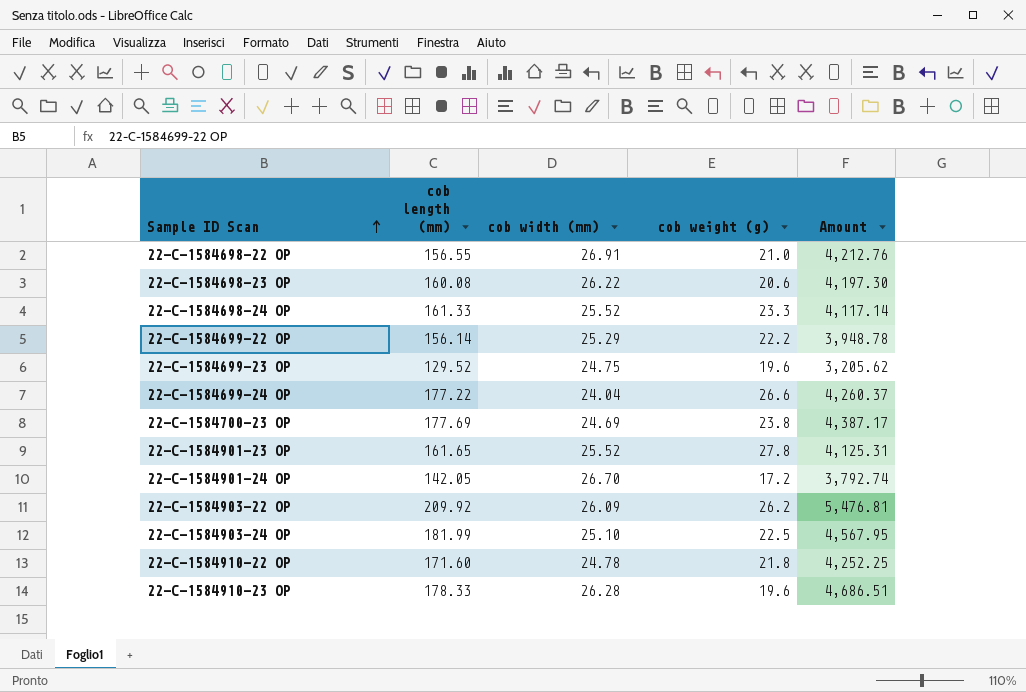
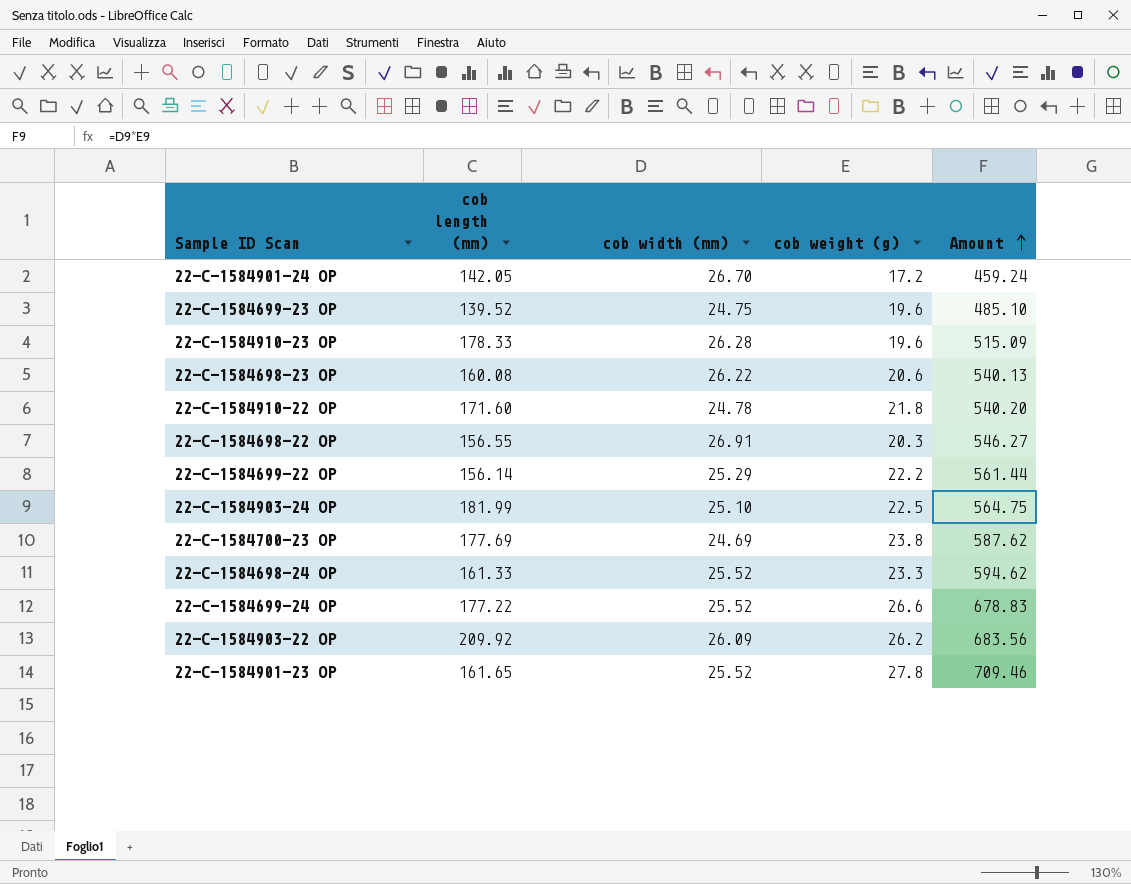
row order: Sample ID Scan ascending -> Amount ascending
column Amount | formula: [cob length (mm)] * [cob width (mm)] -> [cob width (mm)] * [cob weight (g)]
22-C-1584699-23 OP | cob length (mm): 129.52 -> 139.52
22-C-1584698-22 OP | cob weight (g): 21.0 -> 20.3
22-C-1584699-24 OP | cob width (mm): 24.04 -> 25.52

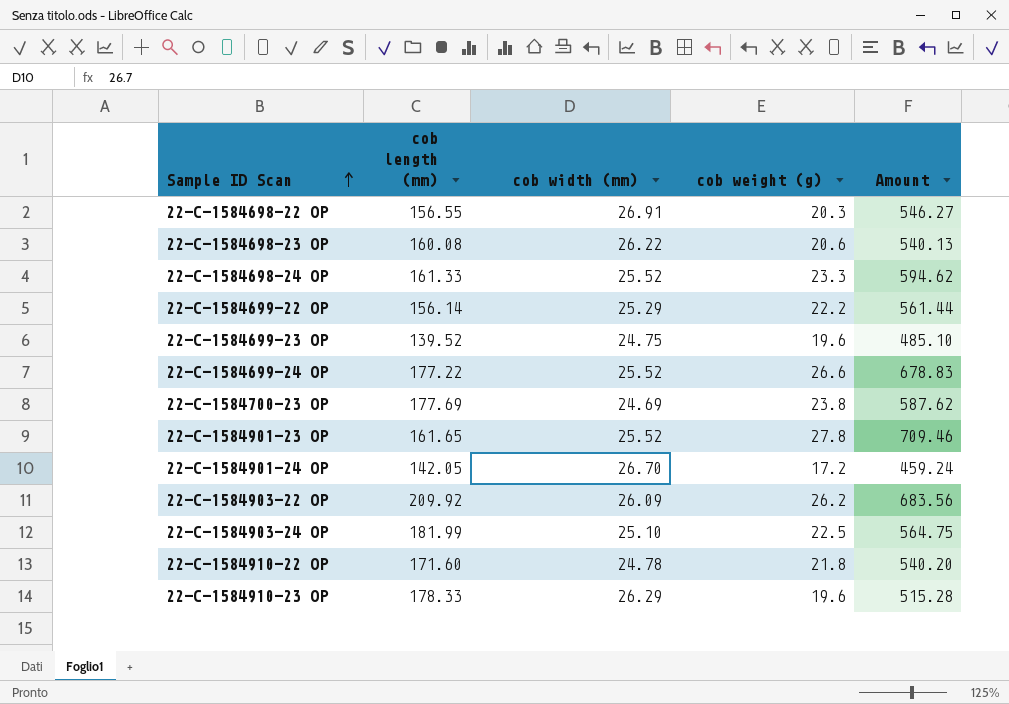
row order: Amount ascending -> Sample ID Scan ascending
22-C-1584910-23 OP | cob width (mm): 26.28 -> 26.29
22-C-1584910-23 OP | Amount: 515.09 -> 515.28

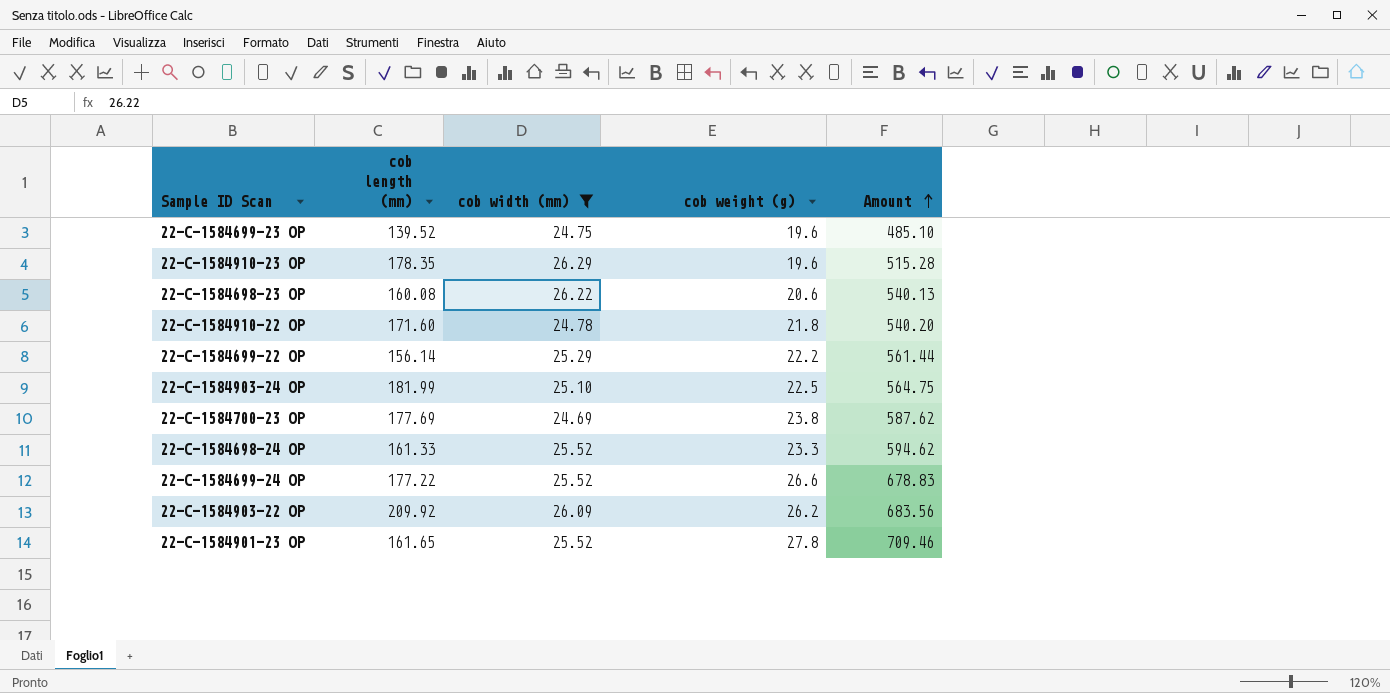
filter: none -> cob width (mm) <= 26.29
row order: Sample ID Scan ascending -> Amount ascending
22-C-1584910-23 OP | cob length (mm): 178.33 -> 178.35

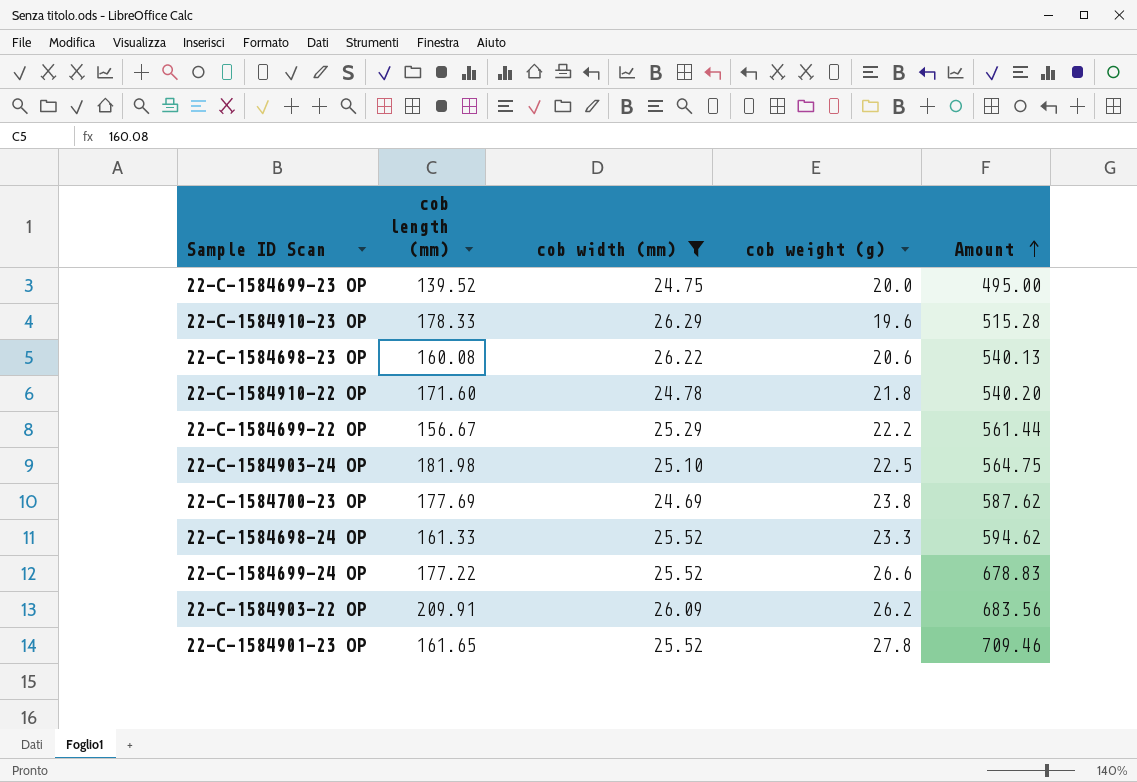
22-C-1584699-23 OP | cob weight (g): 19.6 -> 20.0
22-C-1584699-23 OP | Amount: 485.10 -> 495.00
22-C-1584910-23 OP | cob length (mm): 178.35 -> 178.33
22-C-1584699-22 OP | cob length (mm): 156.14 -> 156.67
22-C-1584903-24 OP | cob length (mm): 181.99 -> 181.98
22-C-1584903-22 OP | cob length (mm): 209.92 -> 209.91

